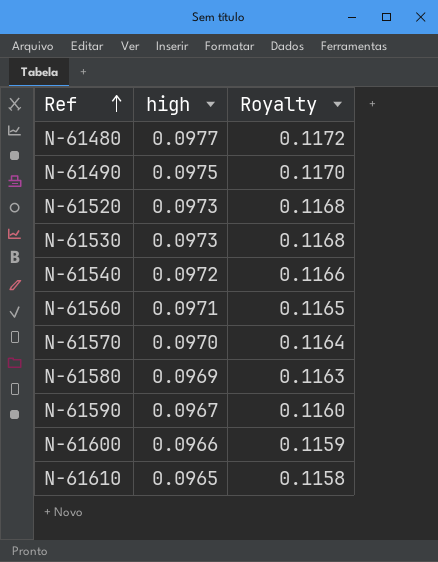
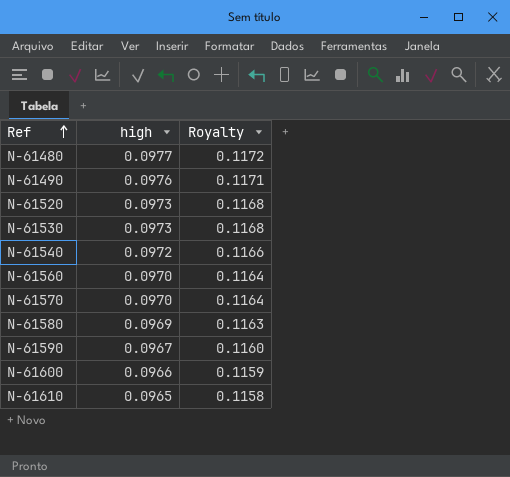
N-61490 | high: 0.0975 -> 0.0976
N-61490 | Royalty: 0.1170 -> 0.1171
N-61560 | high: 0.0971 -> 0.0970
N-61560 | Royalty: 0.1165 -> 0.1164

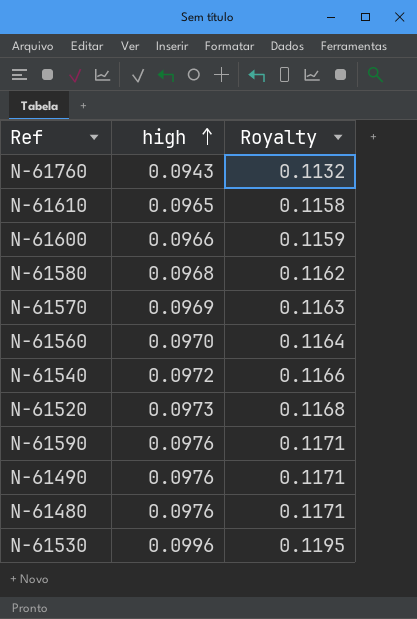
row order: Ref ascending -> high ascending
row N-61760: none -> 0.0943 | 0.1132
N-61580 | high: 0.0969 -> 0.0968
N-61580 | Royalty: 0.1163 -> 0.1162
N-61570 | high: 0.0970 -> 0.0969
N-61570 | Royalty: 0.1164 -> 0.1163
N-61590 | high: 0.0967 -> 0.0976
N-61590 | Royalty: 0.1160 -> 0.1171
N-61480 | high: 0.0977 -> 0.0976
N-61480 | Royalty: 0.1172 -> 0.1171
N-61530 | high: 0.0973 -> 0.0996
N-61530 | Royalty: 0.1168 -> 0.1195

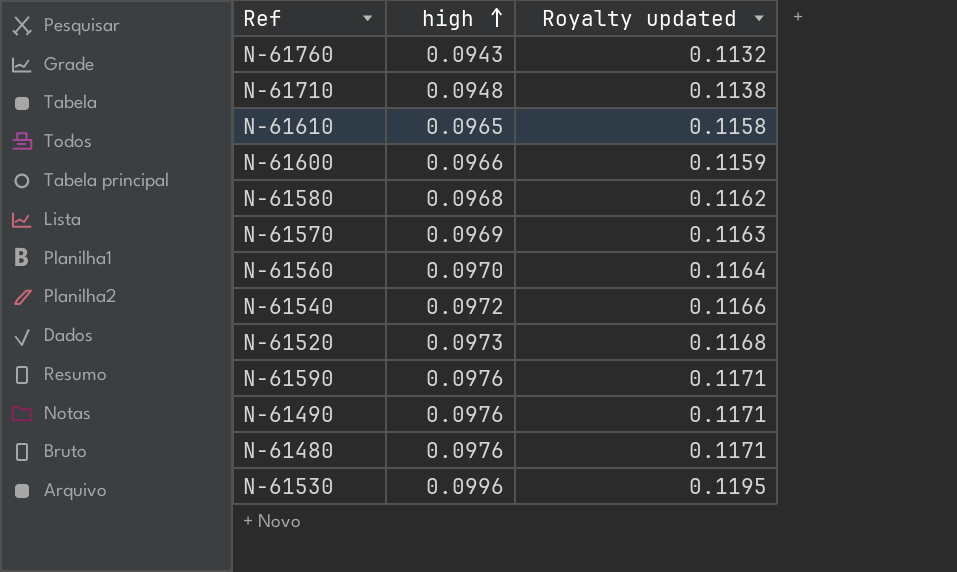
column name: Royalty -> Royalty updated
row N-61710: none -> 0.0948 | 0.1138

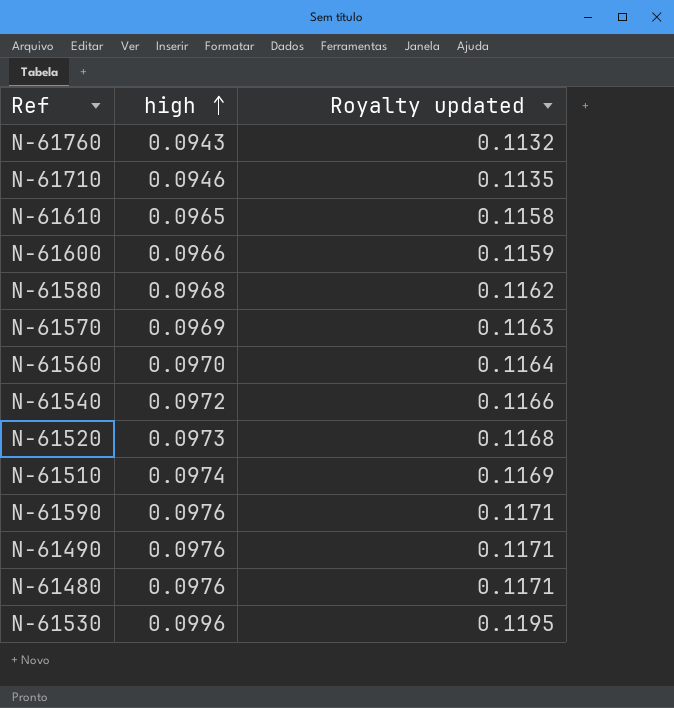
N-61710 | high: 0.0948 -> 0.0946
N-61710 | Royalty updated: 0.1138 -> 0.1135
row N-61510: none -> 0.0974 | 0.1169

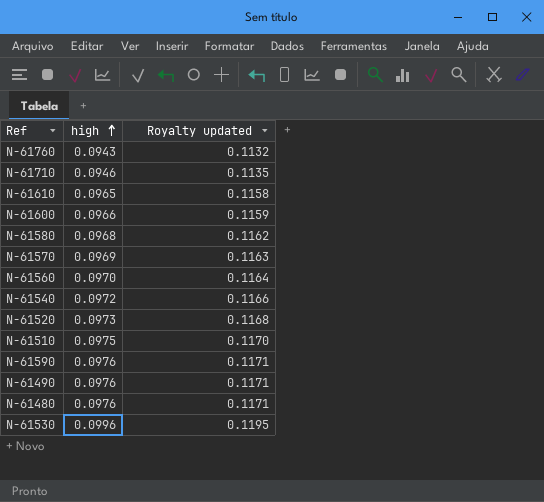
N-61510 | high: 0.0974 -> 0.0975
N-61510 | Royalty updated: 0.1169 -> 0.1170

